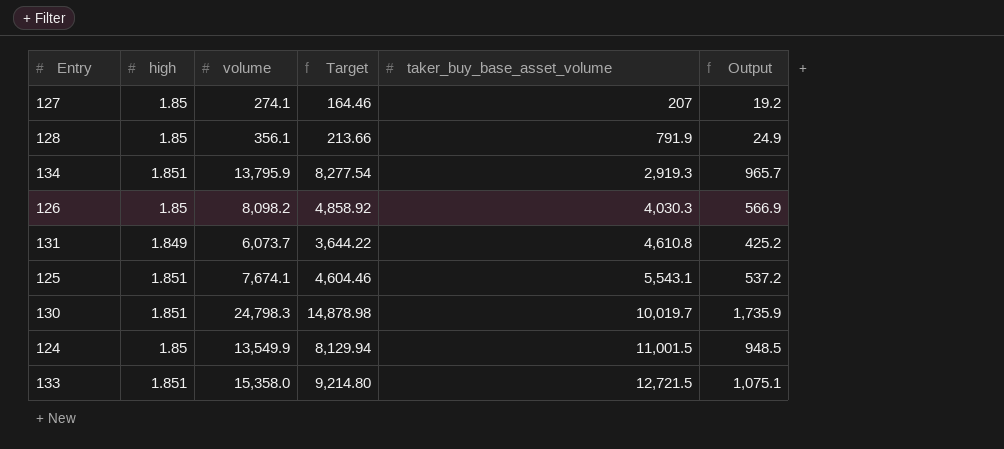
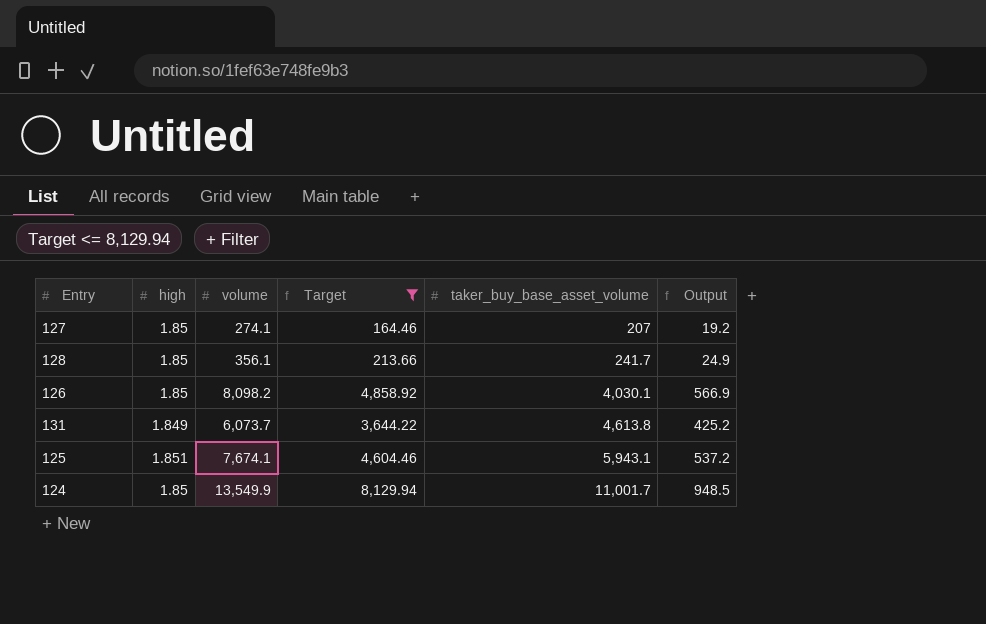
filter: none -> Target <= 8,129.94
128 | taker_buy_base_asset_volume: 791.9 -> 241.7
126 | taker_buy_base_asset_volume: 4,030.3 -> 4,030.1
131 | taker_buy_base_asset_volume: 4,610.8 -> 4,613.8
125 | taker_buy_base_asset_volume: 5,543.1 -> 5,943.1
124 | taker_buy_base_asset_volume: 11,001.5 -> 11,001.7

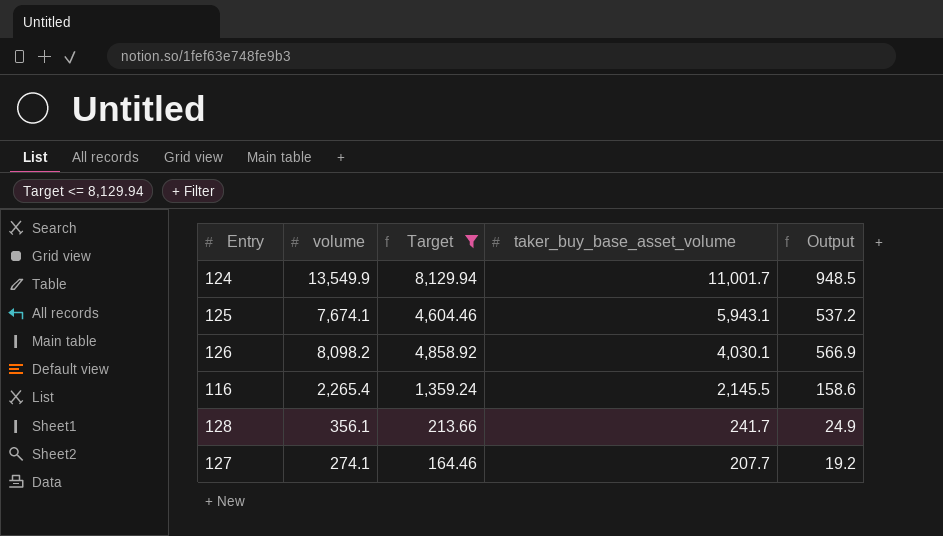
row order: taker_buy_base_asset_volume ascending -> taker_buy_base_asset_volume descending
column high | position: 2 -> none
row 131: 1.849 | 6,073.7 | 3,644.22 | 4,613.8 | 425.2 -> none
row 116: none -> 2,265.4 | 1,359.24 | 2,145.5 | 158.6
127 | taker_buy_base_asset_volume: 207 -> 207.7

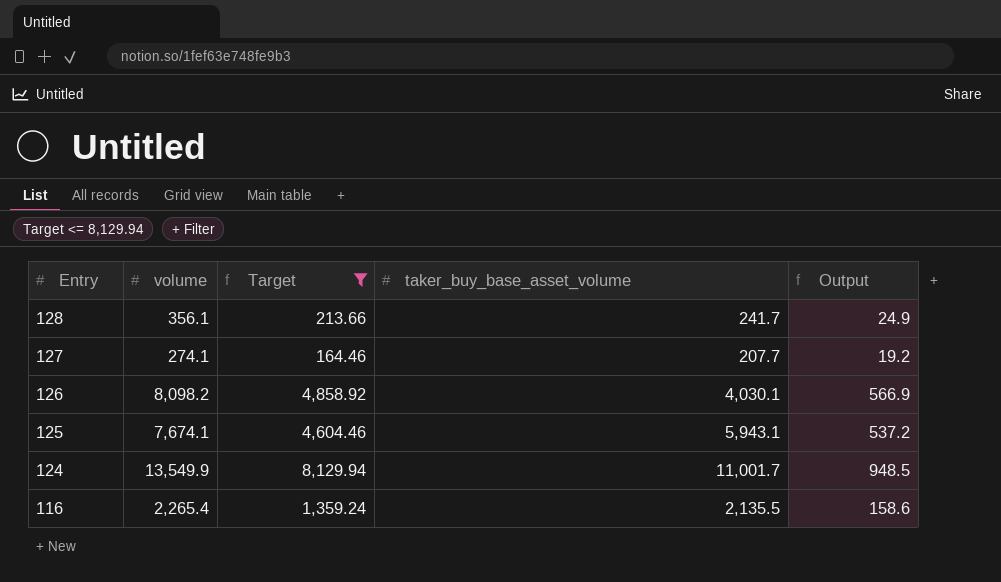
row order: taker_buy_base_asset_volume descending -> Entry descending
116 | taker_buy_base_asset_volume: 2,145.5 -> 2,135.5

